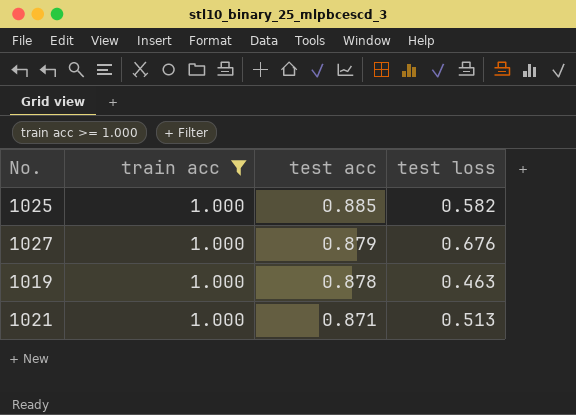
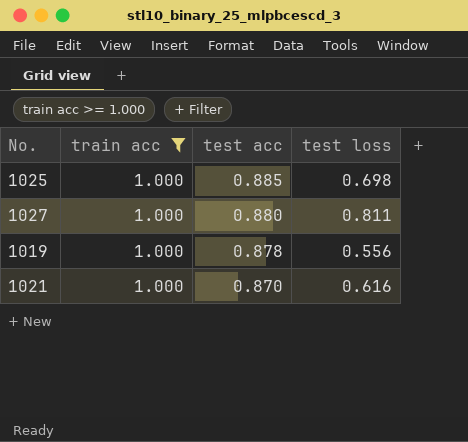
1025 | test loss: 0.582 -> 0.698
1027 | test acc: 0.879 -> 0.880
1027 | test loss: 0.676 -> 0.811
1019 | test loss: 0.463 -> 0.556
1021 | test acc: 0.871 -> 0.870
1021 | test loss: 0.513 -> 0.616

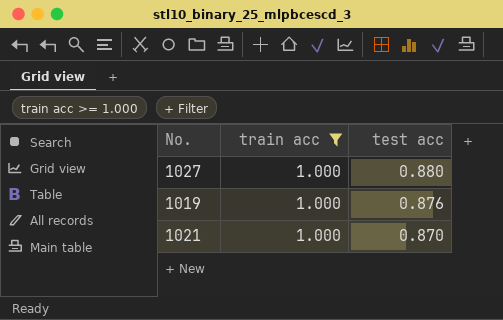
column test loss | position: 4 -> none
row 1025: 1.000 | 0.885 | 0.698 -> none
1019 | test acc: 0.878 -> 0.876

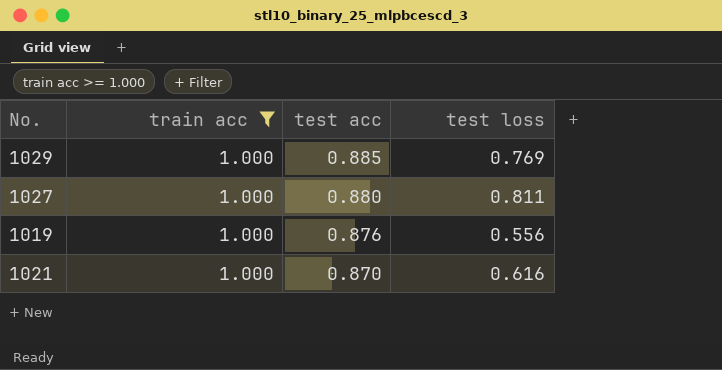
column test loss | position: none -> 4
row 1029: none -> 1.000 | 0.885 | 0.769

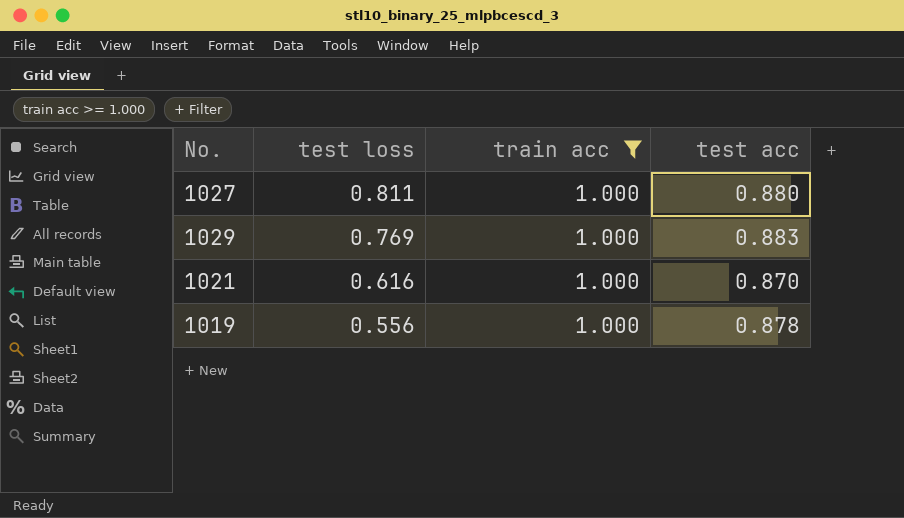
row order: test acc descending -> test loss descending
column test loss | position: 4 -> 2
1029 | test acc: 0.885 -> 0.883
1019 | test acc: 0.876 -> 0.878

